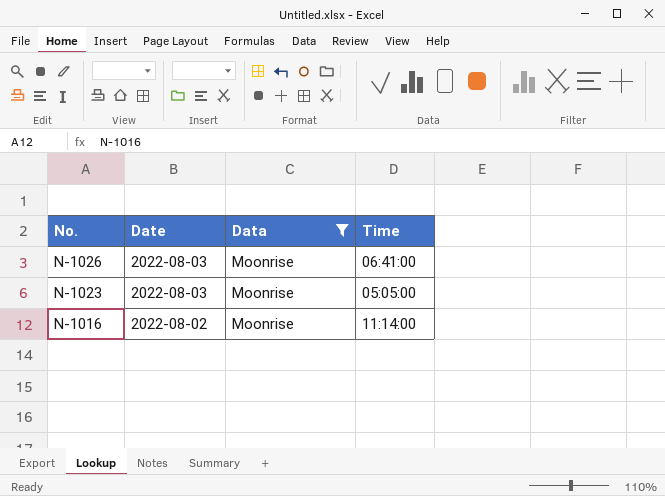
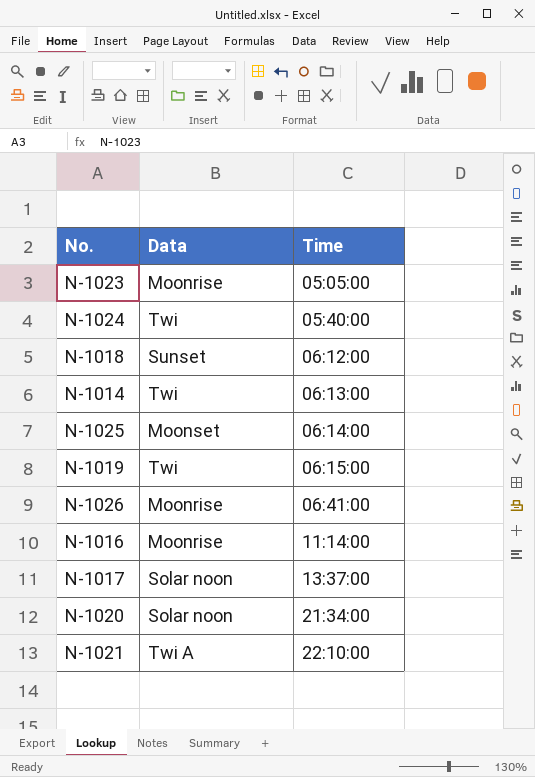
filter: Data = Moonrise -> none
row order: No. descending -> Time ascending
column Date | position: 2 -> none

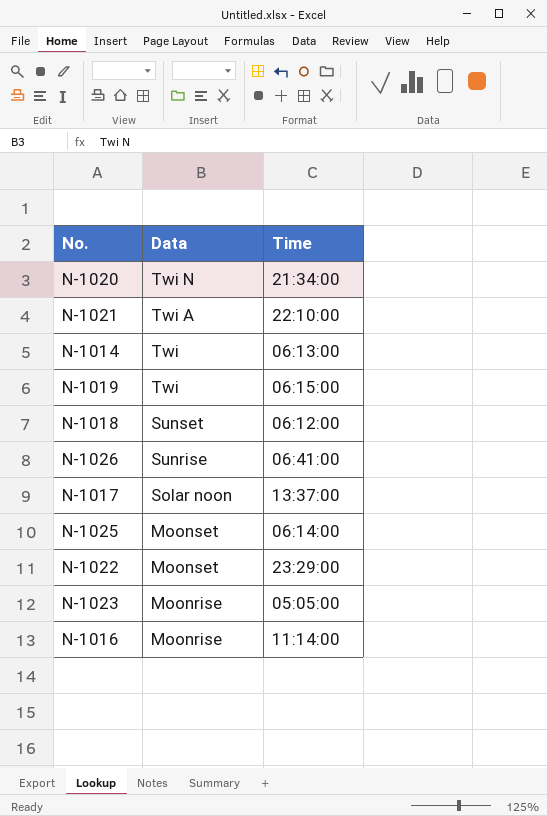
row order: Time ascending -> Data descending
row N-1024: Twi | 05:40:00 -> none
N-1020 | Data: Solar noon -> Twi N
N-1026 | Data: Moonrise -> Sunrise
row N-1022: none -> Moonset | 23:29:00

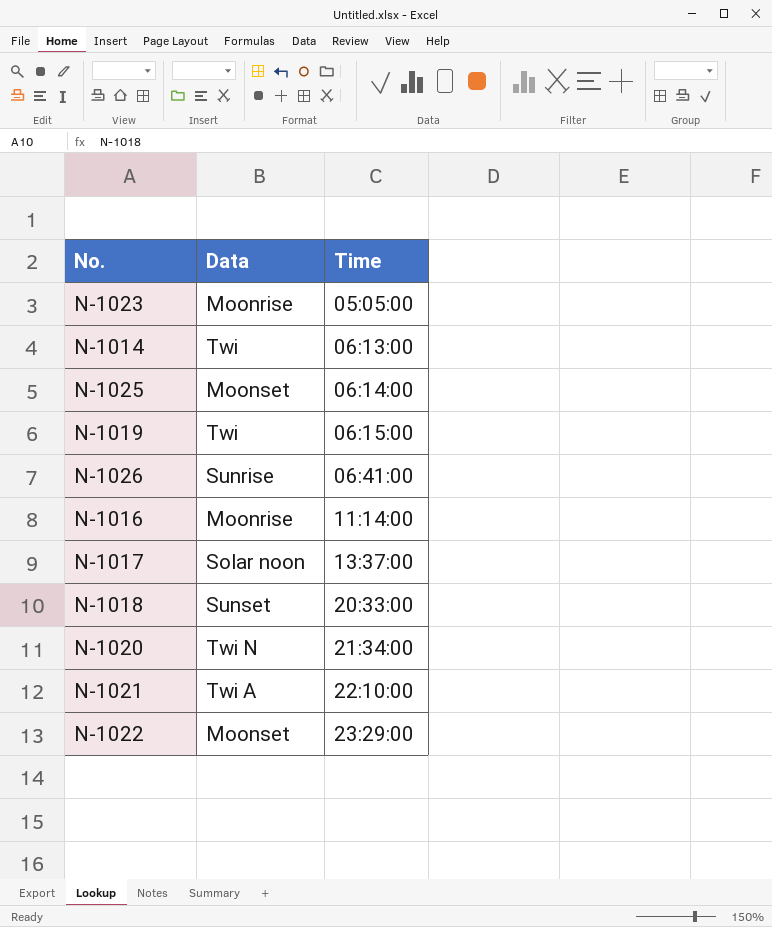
row order: Data descending -> Time ascending
N-1018 | Time: 06:12:00 -> 20:33:00

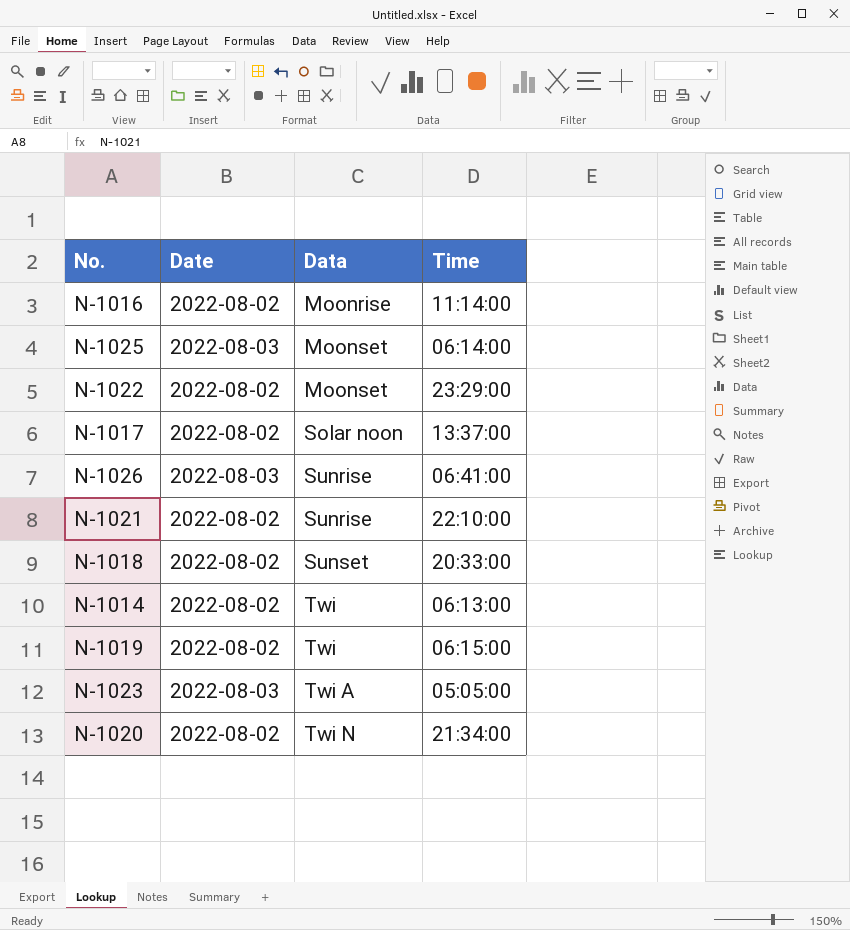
row order: Time ascending -> Data ascending
column Date | position: none -> 2
N-1021 | Data: Twi A -> Sunrise
N-1023 | Data: Moonrise -> Twi A

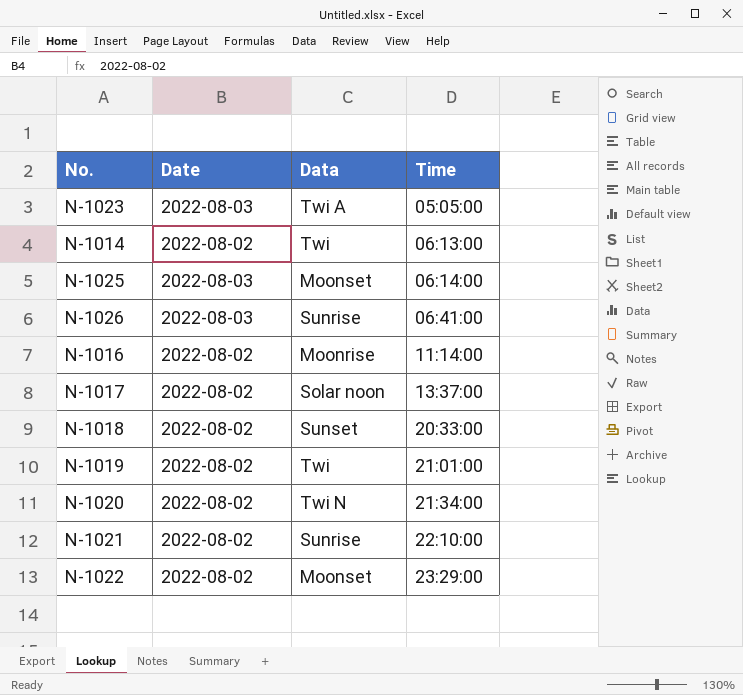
row order: Data ascending -> Time ascending
N-1019 | Time: 06:15:00 -> 21:01:00

